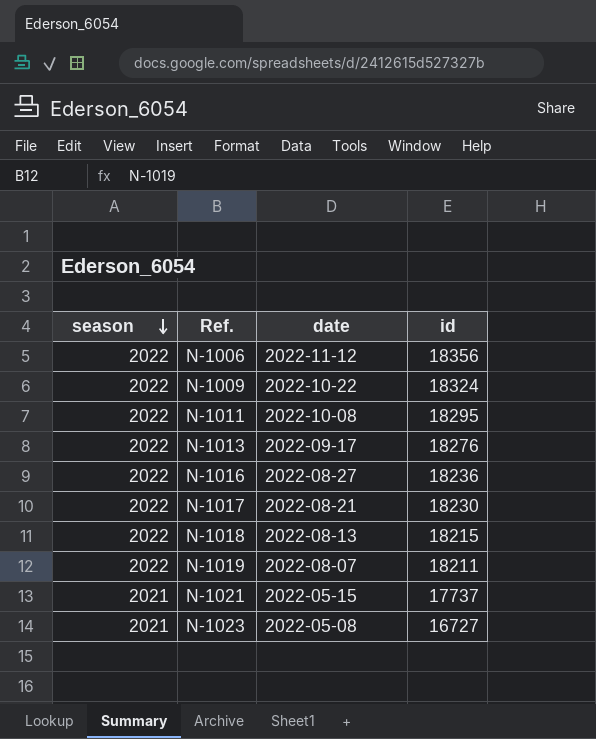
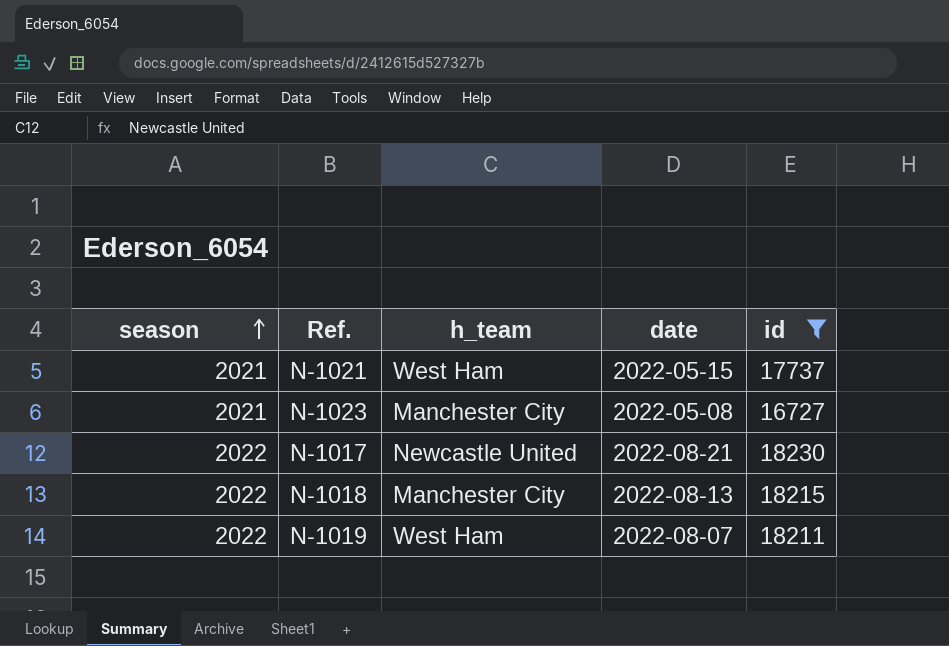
filter: none -> id <= 18230
row order: season descending -> season ascending
column h_team | position: none -> 3

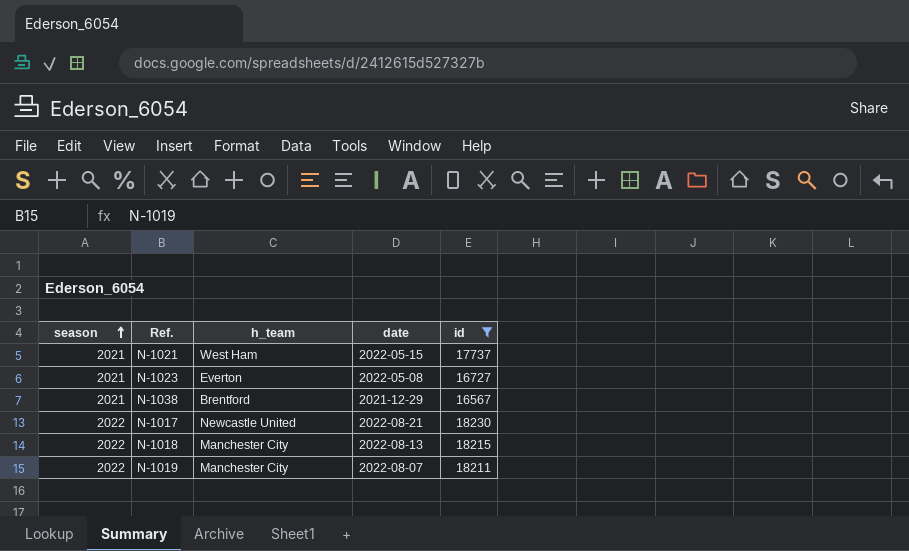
N-1023 | h_team: Manchester City -> Everton
row N-1038: none -> 2021 | Brentford | 2021-12-29 | 16567
N-1019 | h_team: West Ham -> Manchester City

